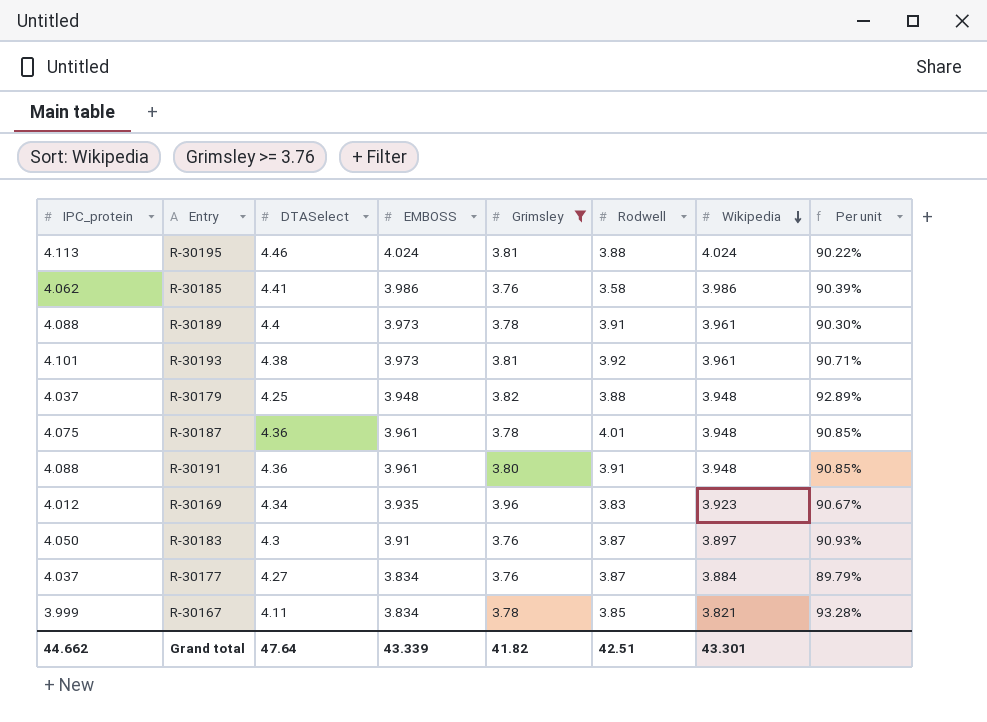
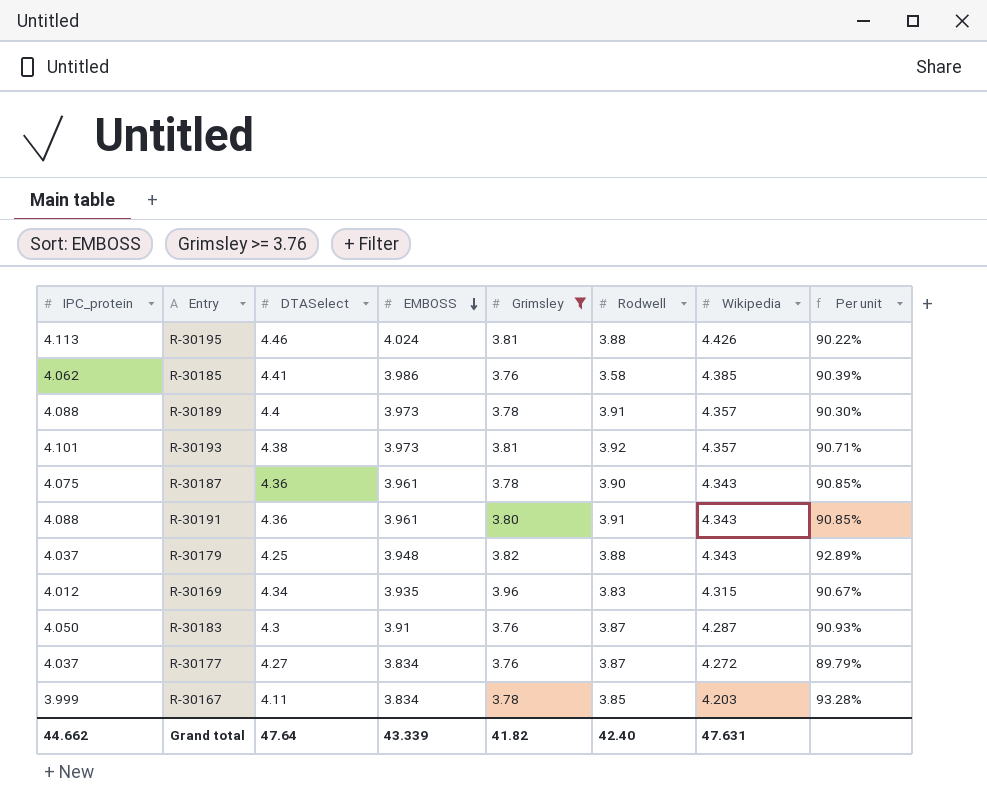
row order: Wikipedia descending -> EMBOSS descending
R-30195 | Wikipedia: 4.024 -> 4.426
R-30185 | Wikipedia: 3.986 -> 4.385
R-30189 | Wikipedia: 3.961 -> 4.357
R-30193 | Wikipedia: 3.961 -> 4.357
R-30187 | Rodwell: 4.01 -> 3.90
R-30187 | Wikipedia: 3.948 -> 4.343
R-30191 | Wikipedia: 3.948 -> 4.343
R-30179 | Wikipedia: 3.948 -> 4.343
R-30169 | Wikipedia: 3.923 -> 4.315
R-30183 | Wikipedia: 3.897 -> 4.287
R-30177 | Wikipedia: 3.884 -> 4.272
R-30167 | Wikipedia: 3.821 -> 4.203
Grand total | Rodwell: 42.51 -> 42.40
Grand total | Wikipedia: 43.301 -> 47.631

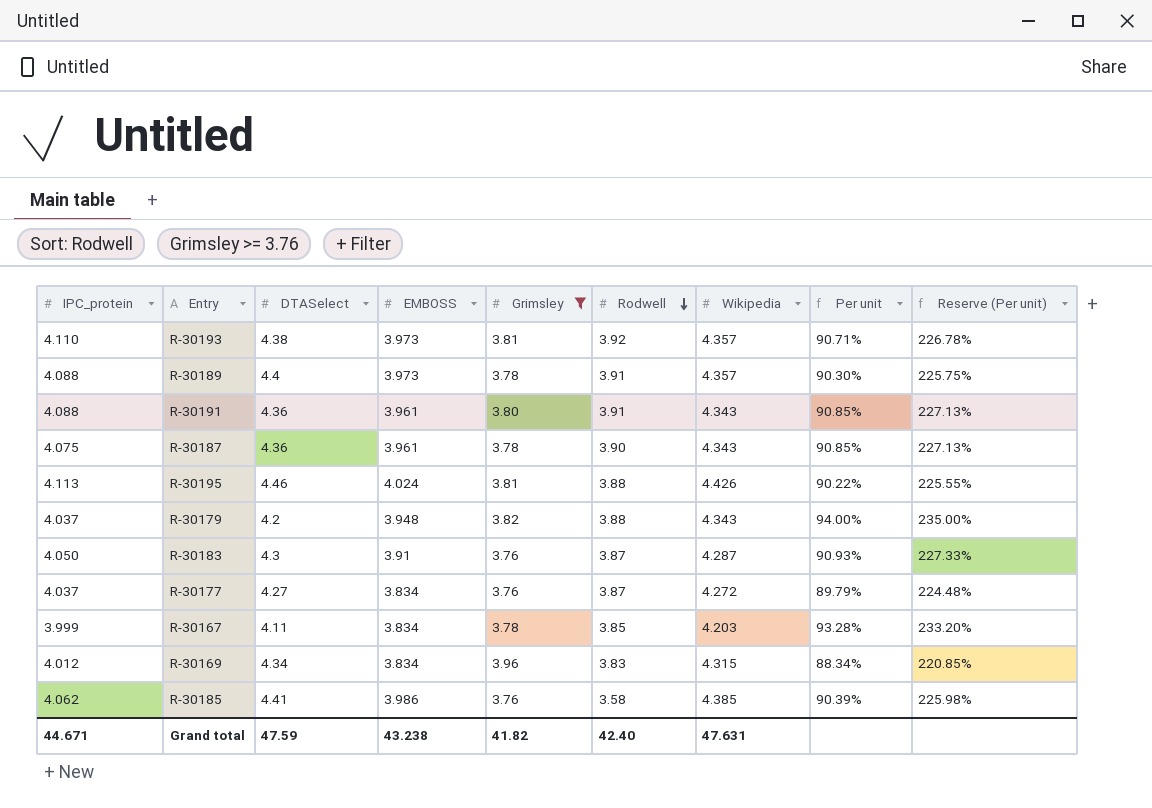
row order: EMBOSS descending -> Rodwell descending
column Reserve (Per unit) | formula: none -> [Per unit] * 2.5
R-30193 | IPC_protein: 4.101 -> 4.110
R-30179 | DTASelect: 4.25 -> 4.2
R-30179 | Per unit: 92.89% -> 94.00%
R-30169 | EMBOSS: 3.935 -> 3.834
R-30169 | Per unit: 90.67% -> 88.34%
Grand total | IPC_protein: 44.662 -> 44.671
Grand total | DTASelect: 47.64 -> 47.59
Grand total | EMBOSS: 43.339 -> 43.238

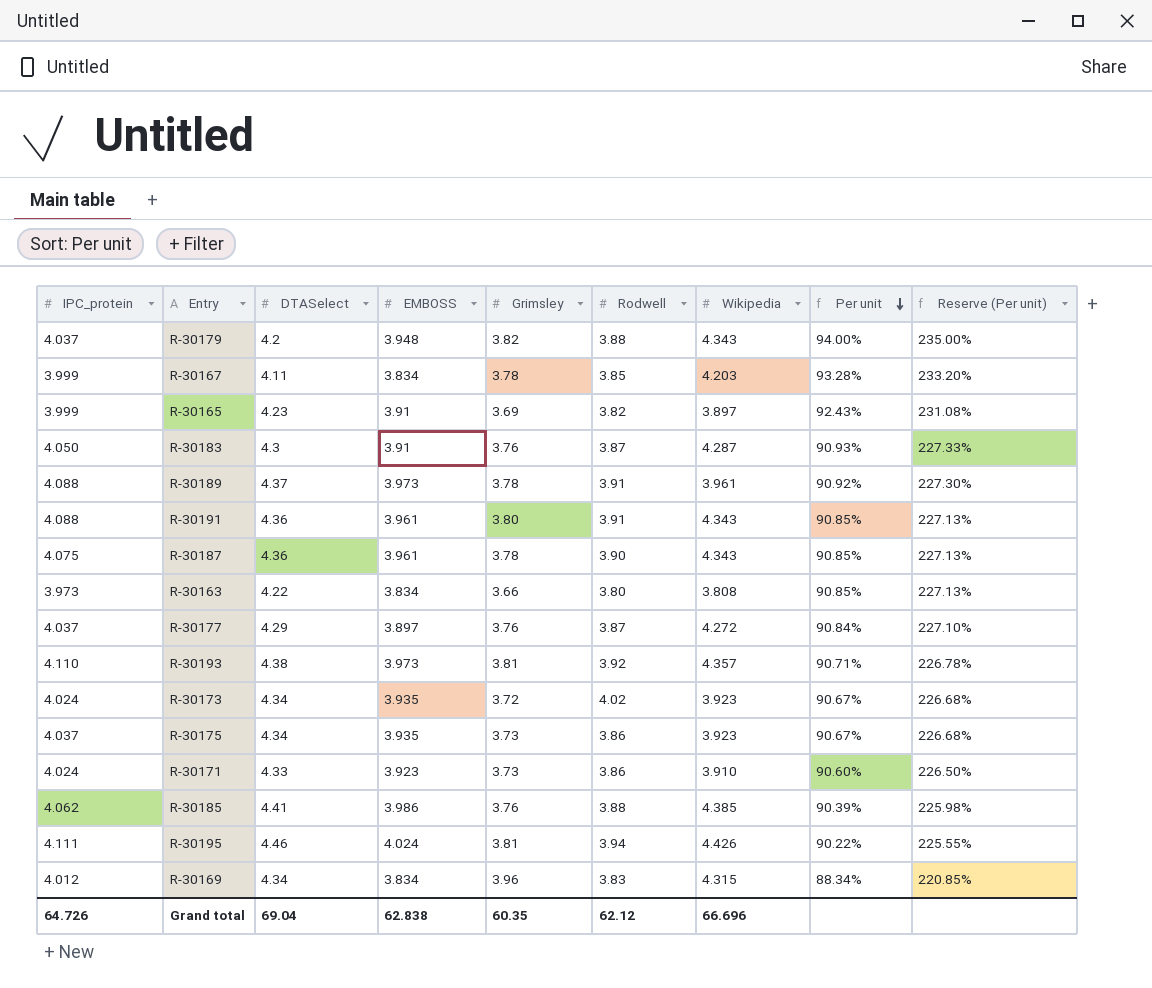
filter: Grimsley >= 3.76 -> none
row order: Rodwell descending -> Per unit descending
R-30189 | DTASelect: 4.4 -> 4.37
R-30189 | Wikipedia: 4.357 -> 3.961
R-30189 | Per unit: 90.30% -> 90.92%
R-30189 | Reserve (Per unit): 225.75% -> 227.30%
R-30177 | DTASelect: 4.27 -> 4.29
R-30177 | EMBOSS: 3.834 -> 3.897
R-30177 | Per unit: 89.79% -> 90.84%
R-30177 | Reserve (Per unit): 224.48% -> 227.10%
R-30185 | Rodwell: 3.58 -> 3.88
R-30195 | IPC_protein: 4.113 -> 4.111
R-30195 | Rodwell: 3.88 -> 3.94
Grand total | IPC_protein: 44.671 -> 64.726
Grand total | DTASelect: 47.59 -> 69.04
Grand total | EMBOSS: 43.238 -> 62.838
Grand total | Grimsley: 41.82 -> 60.35
Grand total | Rodwell: 42.40 -> 62.12
Grand total | Wikipedia: 47.631 -> 66.696

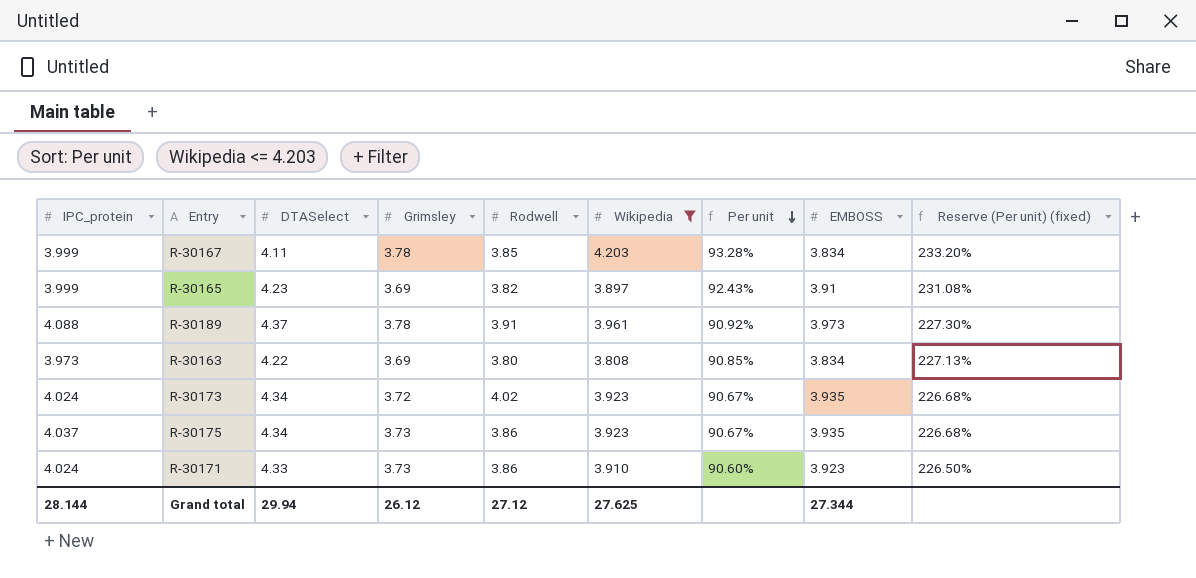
filter: none -> Wikipedia <= 4.203
column EMBOSS | position: 4 -> 8
column name: Reserve (Per unit) -> Reserve (Per unit) (fixed)
R-30163 | Grimsley: 3.66 -> 3.69
Grand total | IPC_protein: 64.726 -> 28.144
Grand total | DTASelect: 69.04 -> 29.94
Grand total | Grimsley: 60.35 -> 26.12
Grand total | Rodwell: 62.12 -> 27.12
Grand total | Wikipedia: 66.696 -> 27.625
Grand total | EMBOSS: 62.838 -> 27.344

